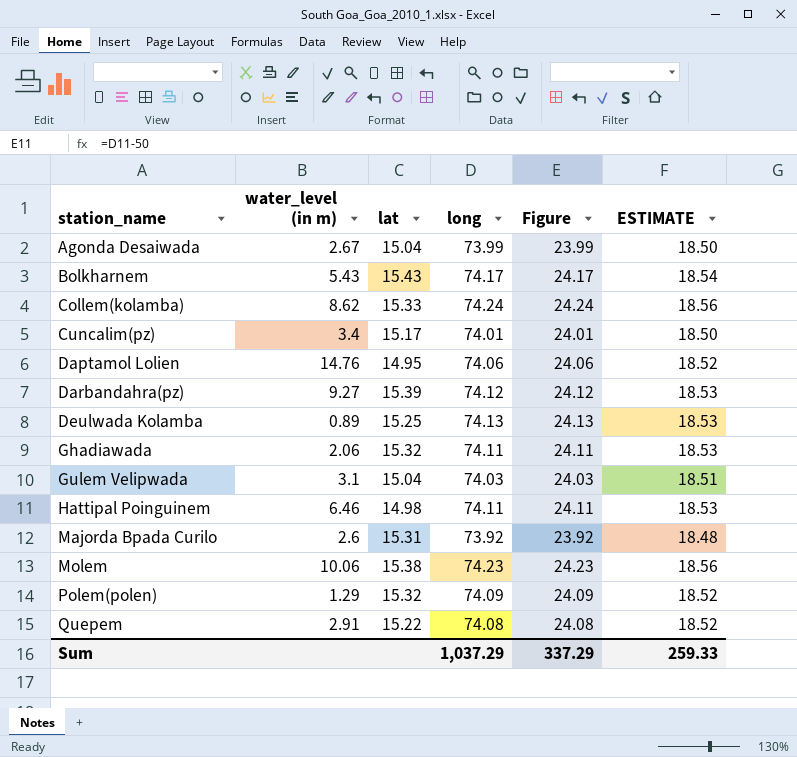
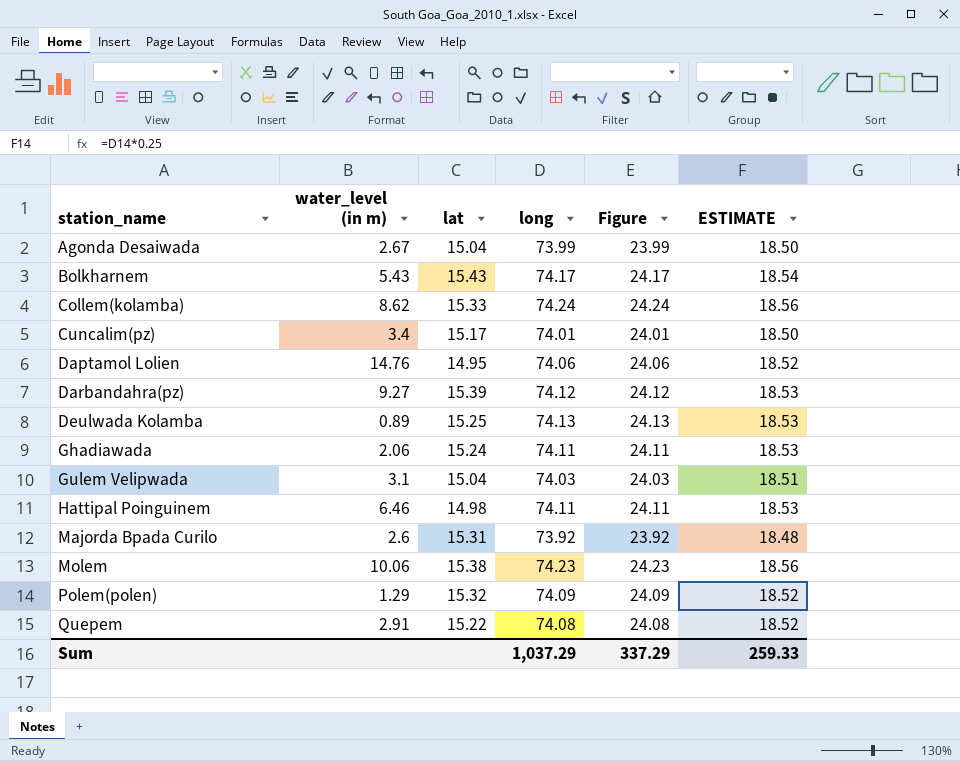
Ghadiawada | lat: 15.32 -> 15.24

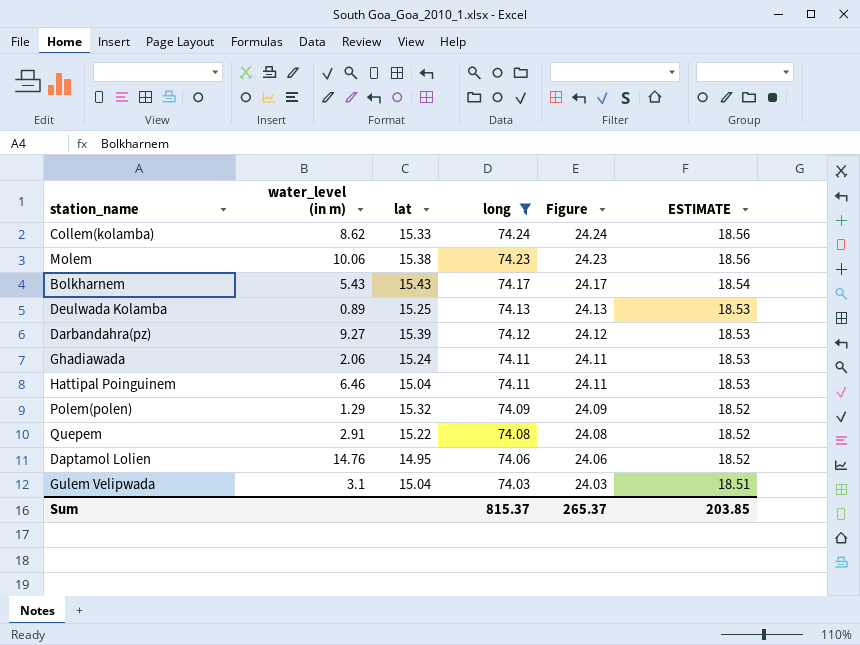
filter: none -> long >= 74.03
row order: station_name ascending -> long descending
Hattipal Poinguinem | lat: 14.98 -> 15.04
Sum | long: 1,037.29 -> 815.37
Sum | Figure: 337.29 -> 265.37
Sum | ESTIMATE: 259.33 -> 203.85

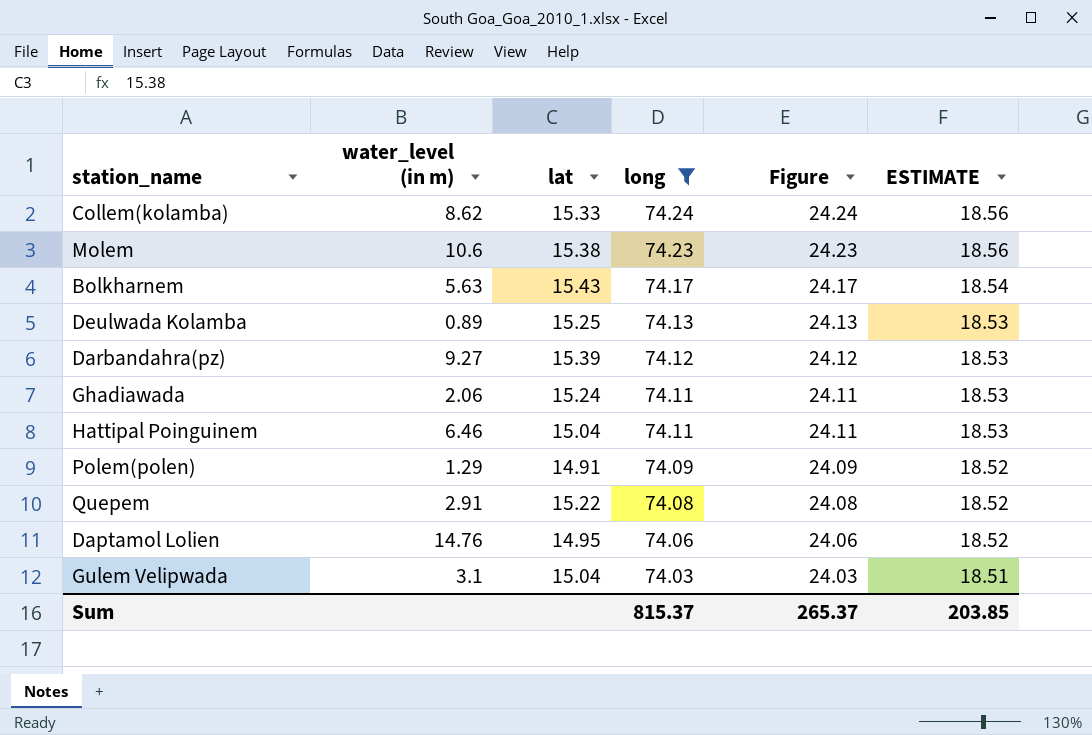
Molem | water_level (in m): 10.06 -> 10.6
Bolkharnem | water_level (in m): 5.43 -> 5.63
Polem(polen) | lat: 15.32 -> 14.91

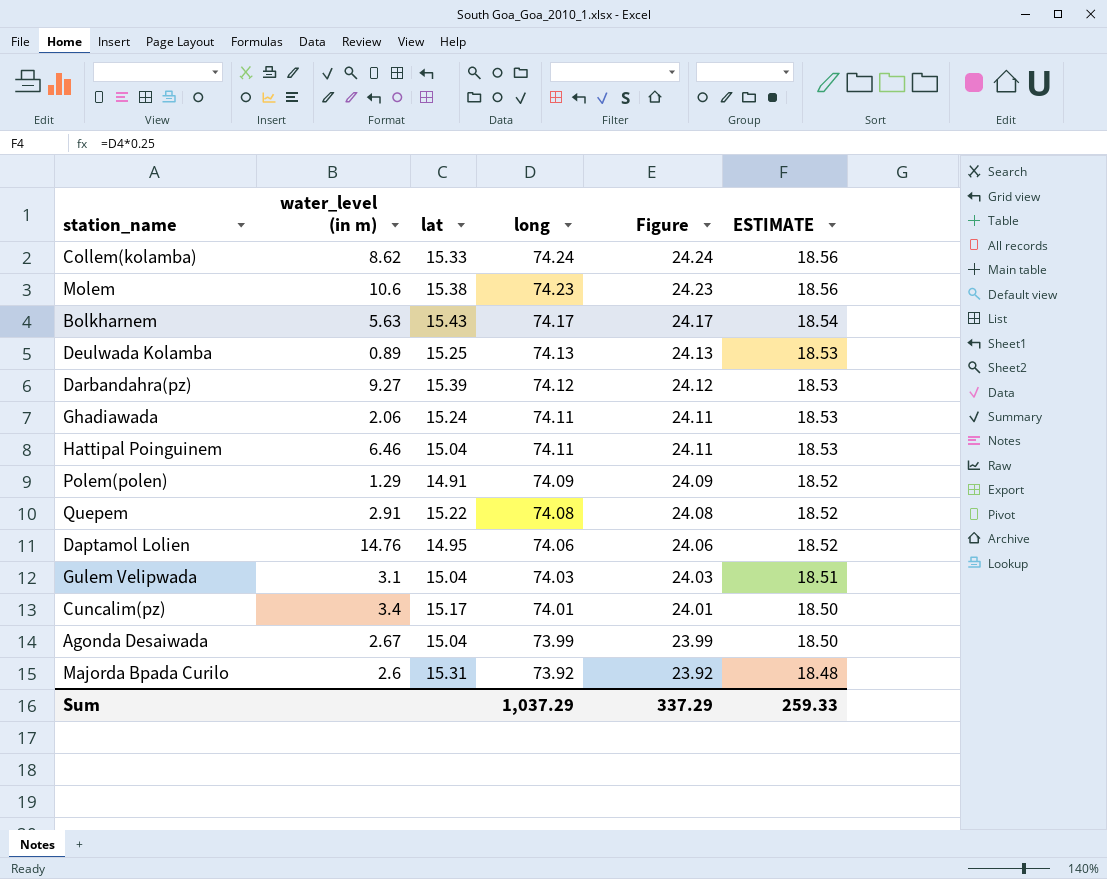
filter: long >= 74.03 -> none
Sum | long: 815.37 -> 1,037.29
Sum | Figure: 265.37 -> 337.29
Sum | ESTIMATE: 203.85 -> 259.33

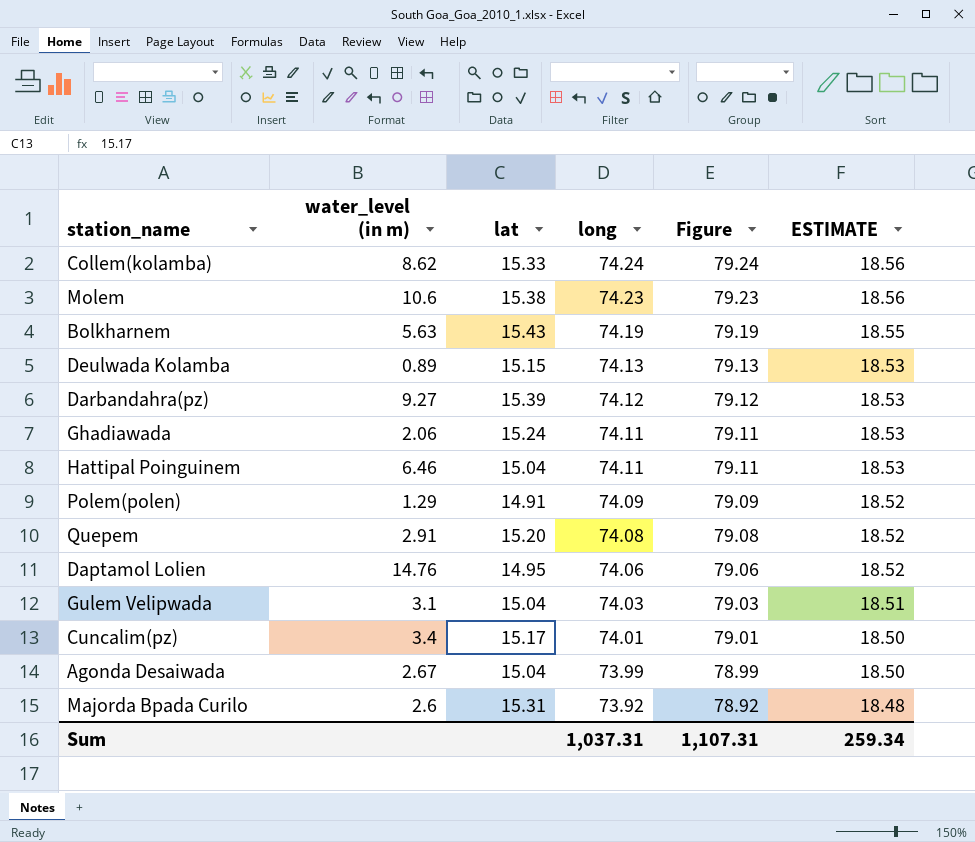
column Figure | formula: [long] - 50 -> [long] + 5
Bolkharnem | long: 74.17 -> 74.19
Bolkharnem | ESTIMATE: 18.54 -> 18.55
Deulwada Kolamba | lat: 15.25 -> 15.15
Quepem | lat: 15.22 -> 15.20
Sum | long: 1,037.29 -> 1,037.31
Sum | Figure: 337.29 -> 1,107.31
Sum | ESTIMATE: 259.33 -> 259.34

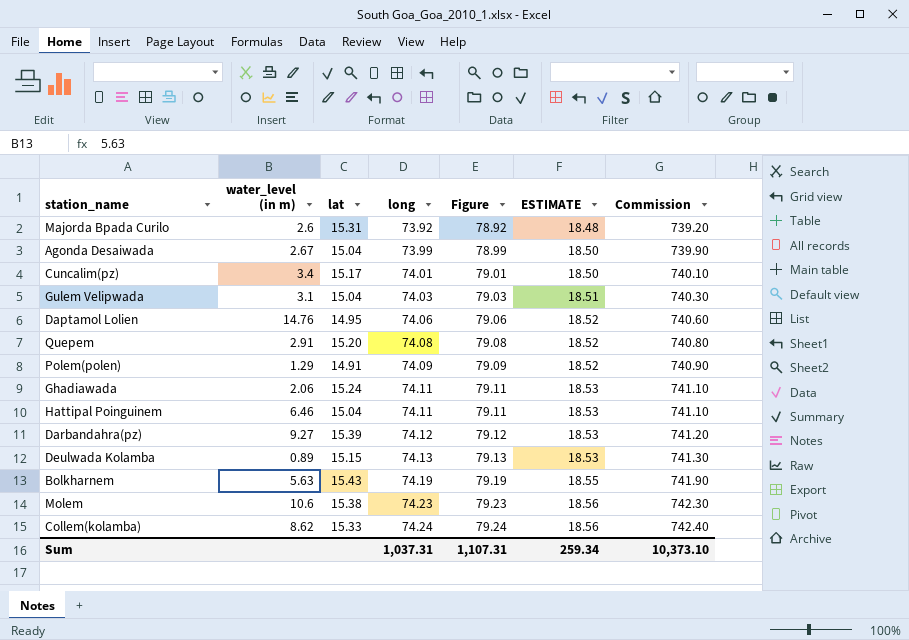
row order: long descending -> long ascending
column Commission | formula: none -> [long] * 10

